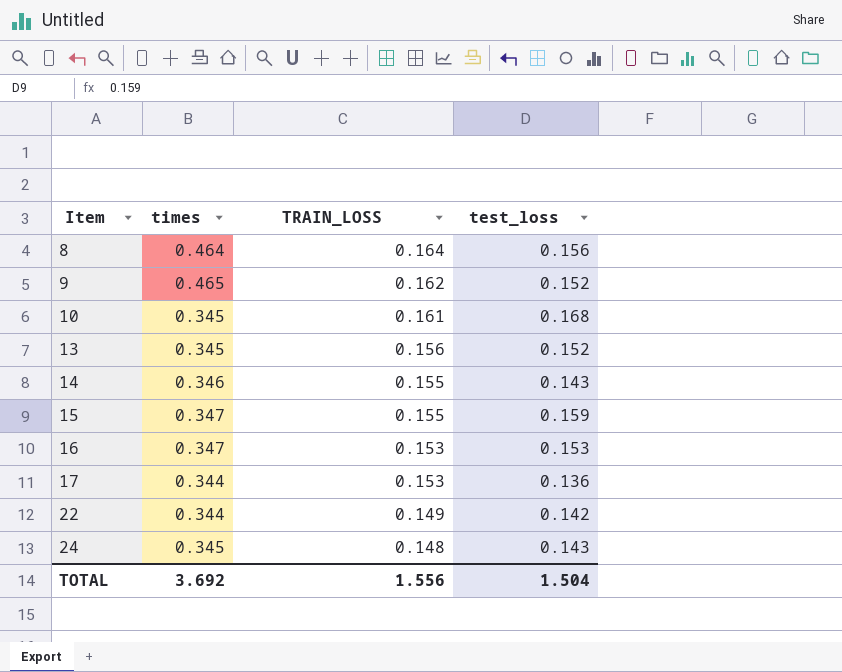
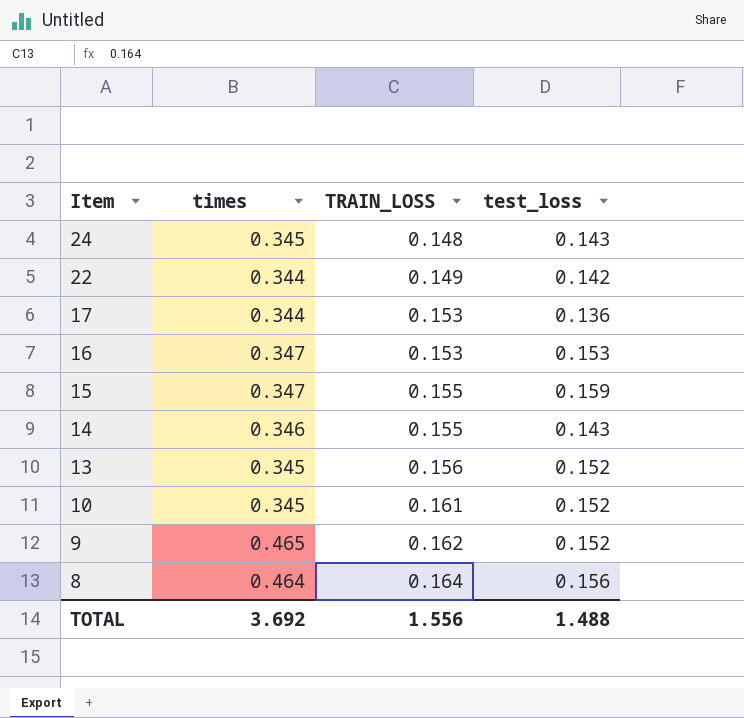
row order: Item ascending -> Item descending
10 | test_loss: 0.168 -> 0.152
TOTAL | test_loss: 1.504 -> 1.488

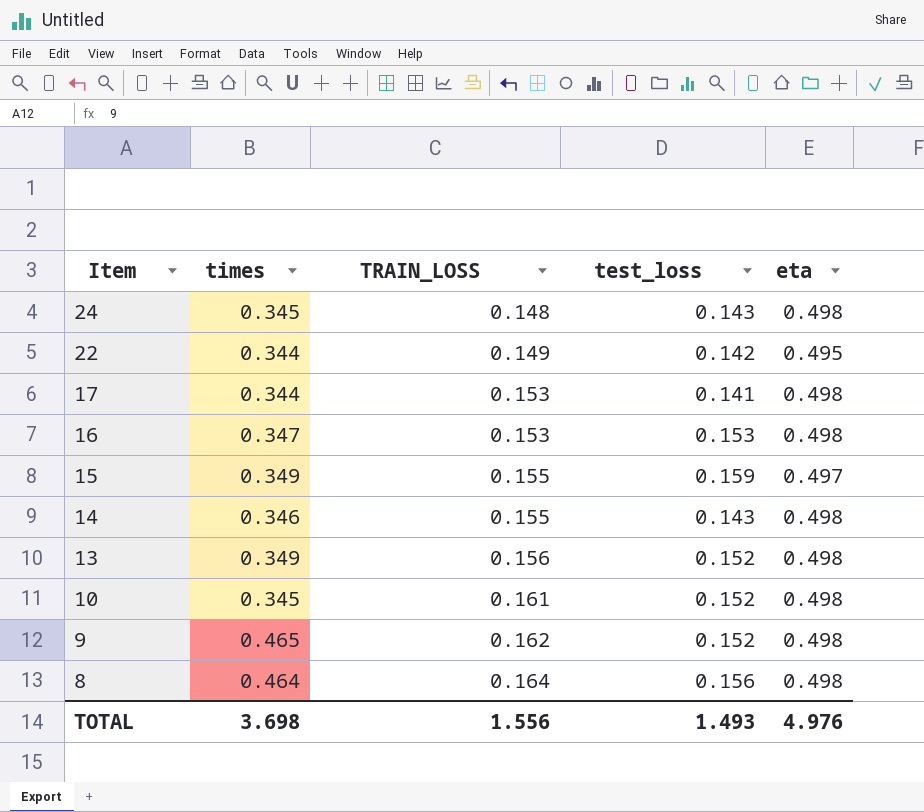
column eta | position: none -> 5
17 | test_loss: 0.136 -> 0.141
15 | times: 0.347 -> 0.349
13 | times: 0.345 -> 0.349
TOTAL | times: 3.692 -> 3.698
TOTAL | test_loss: 1.488 -> 1.493

